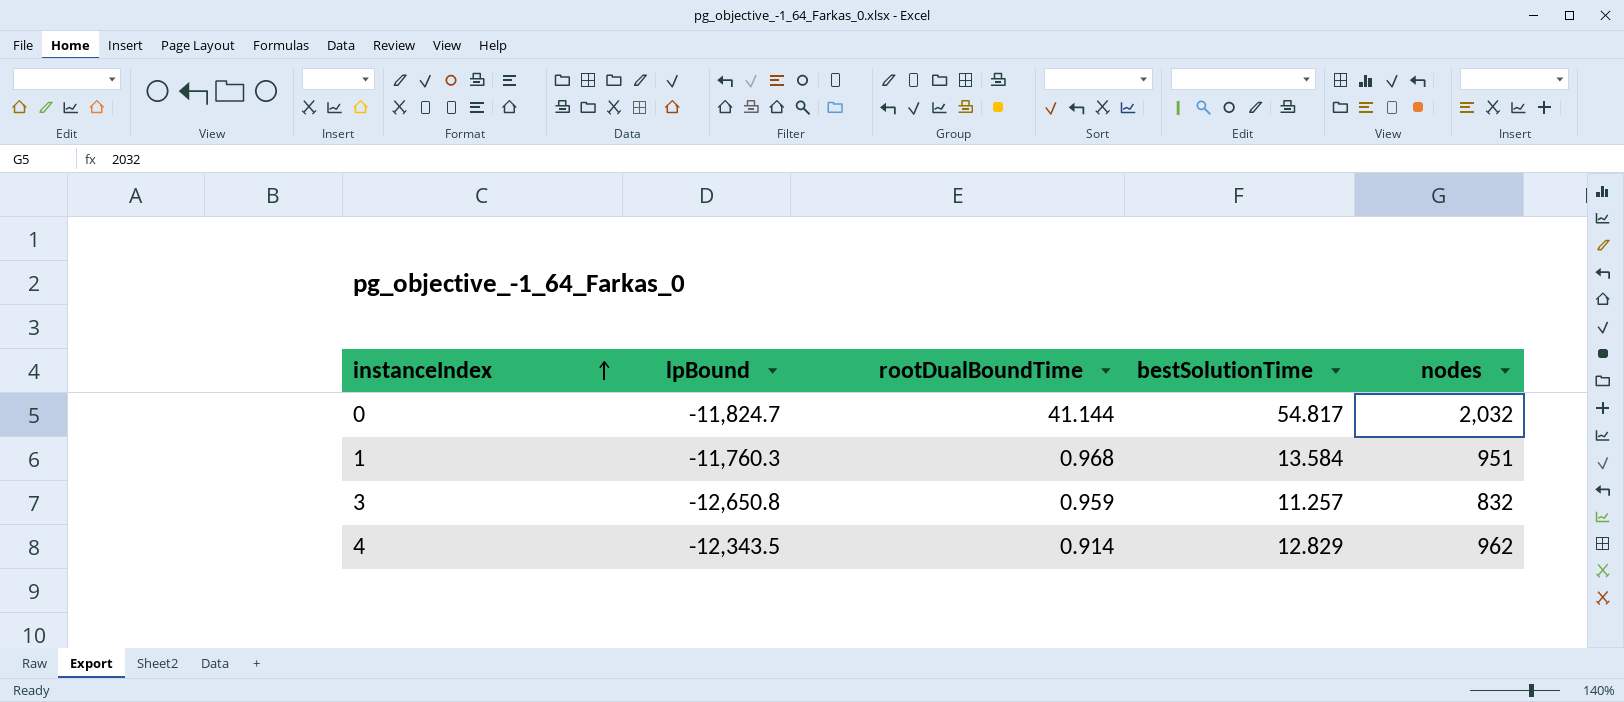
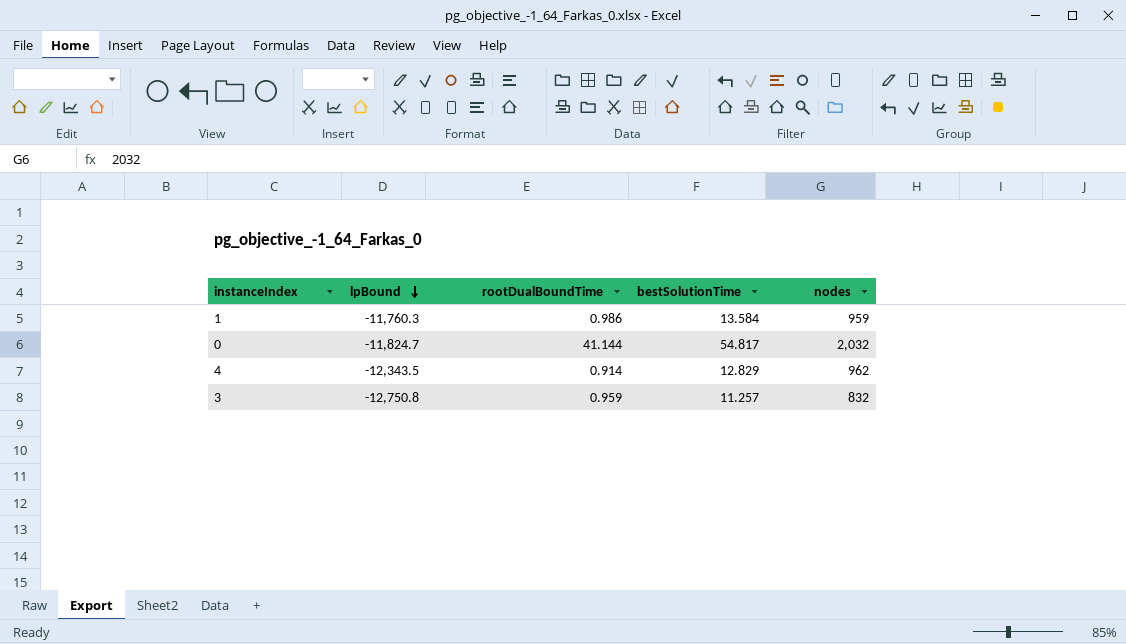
row order: instanceIndex ascending -> lpBound descending
1 | rootDualBoundTime: 0.968 -> 0.986
1 | nodes: 951 -> 959
3 | lpBound: -12,650.8 -> -12,750.8

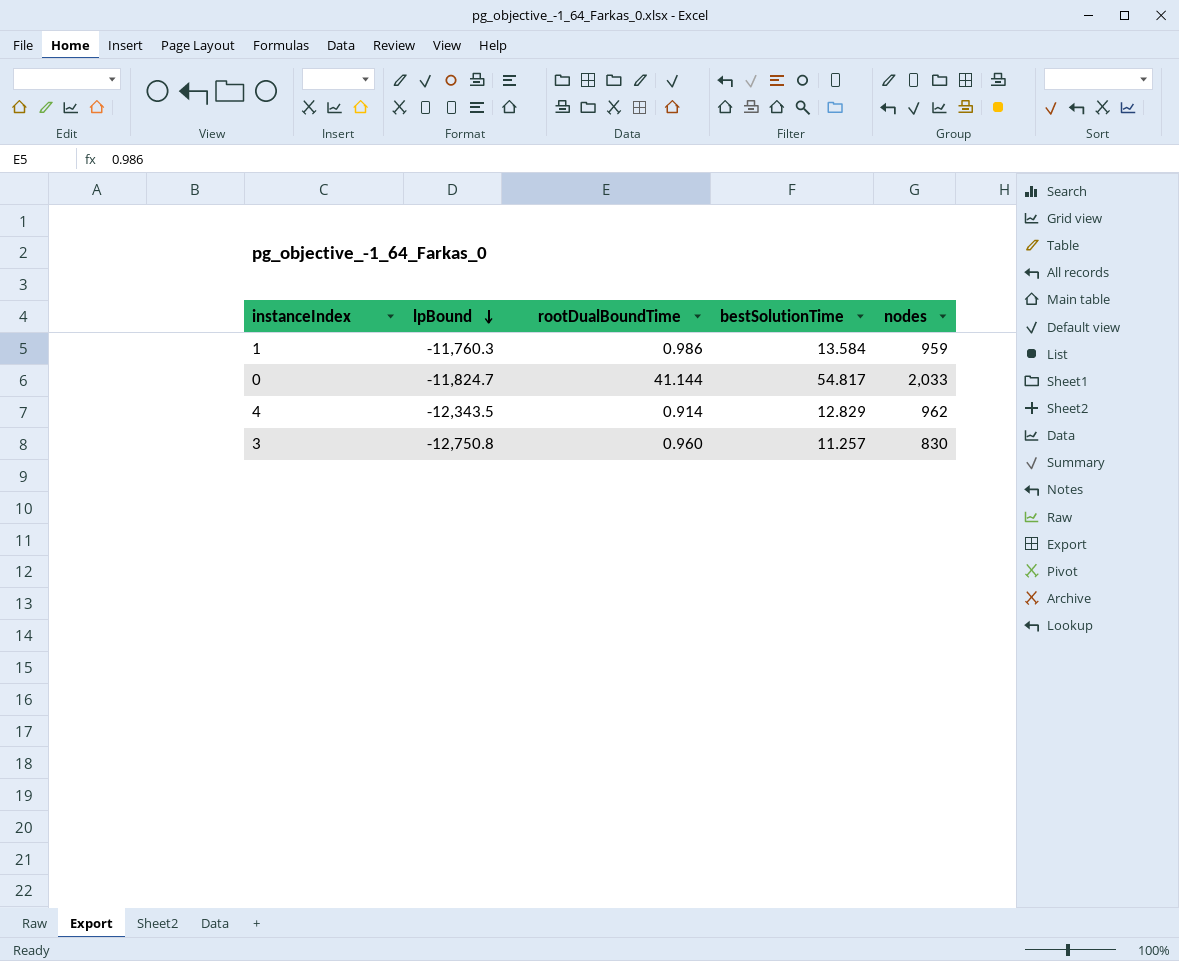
0 | nodes: 2,032 -> 2,033
3 | rootDualBoundTime: 0.959 -> 0.960
3 | nodes: 832 -> 830

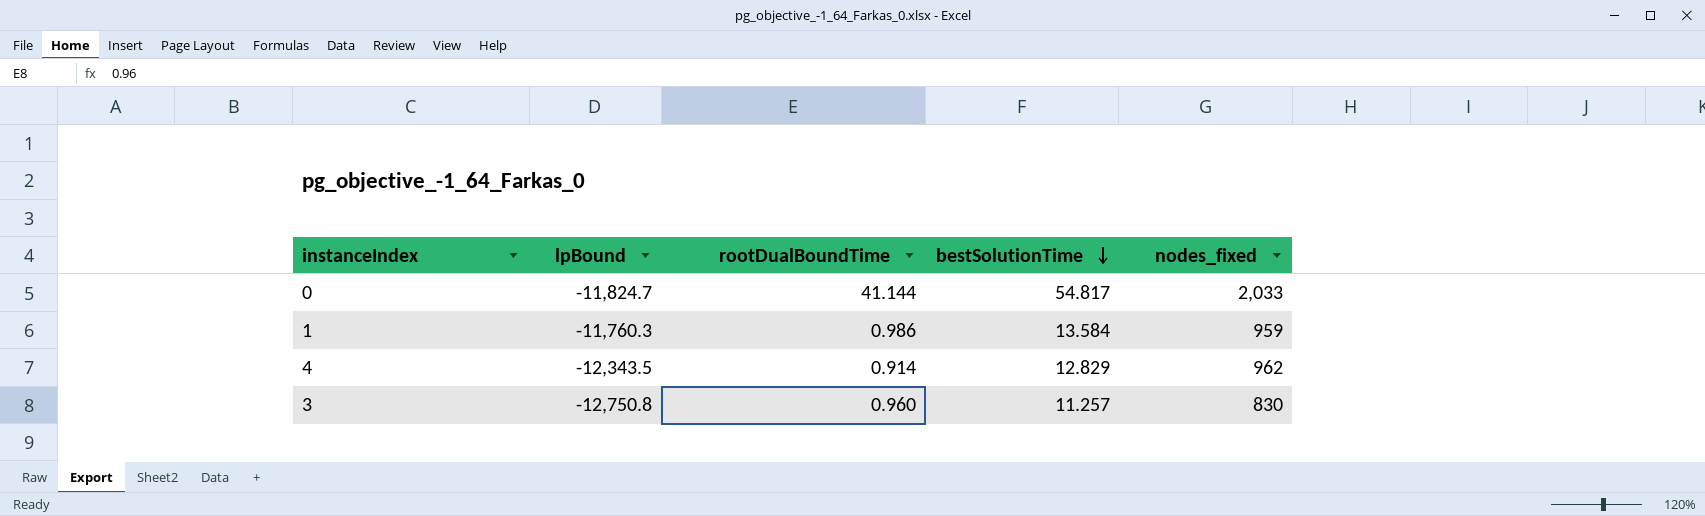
row order: lpBound descending -> bestSolutionTime descending
column name: nodes -> nodes_fixed

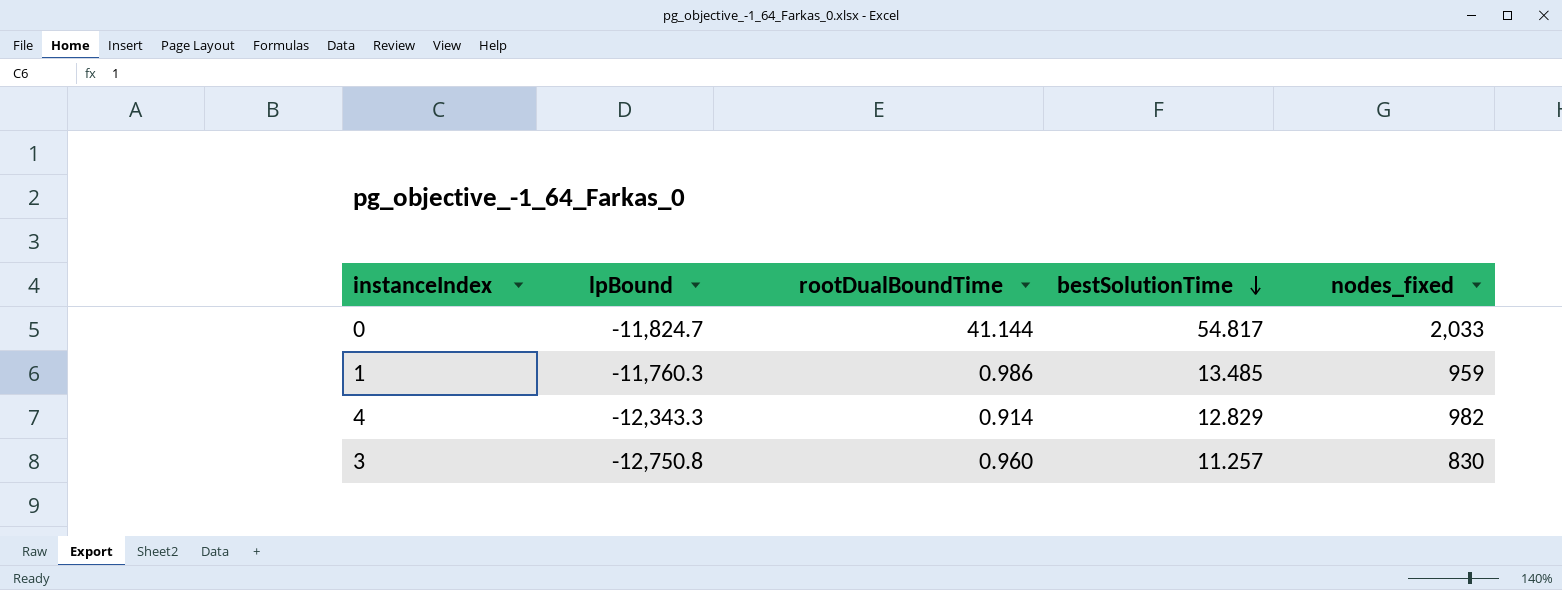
1 | bestSolutionTime: 13.584 -> 13.485
4 | lpBound: -12,343.5 -> -12,343.3
4 | nodes_fixed: 962 -> 982

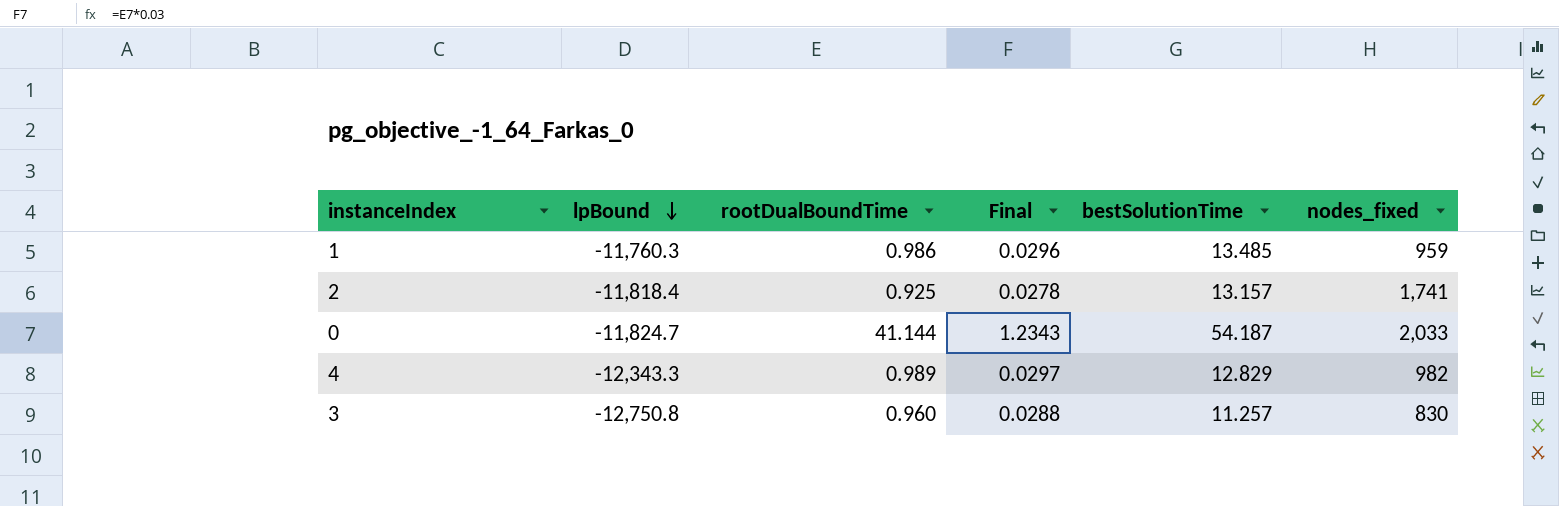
row order: bestSolutionTime descending -> lpBound descending
column Final | formula: none -> [rootDualBoundTime] * 0.03
row 2: none -> -11,818.4 | 0.925 | 0.0278 | 13.157 | 1,741
0 | bestSolutionTime: 54.817 -> 54.187
4 | rootDualBoundTime: 0.914 -> 0.989

